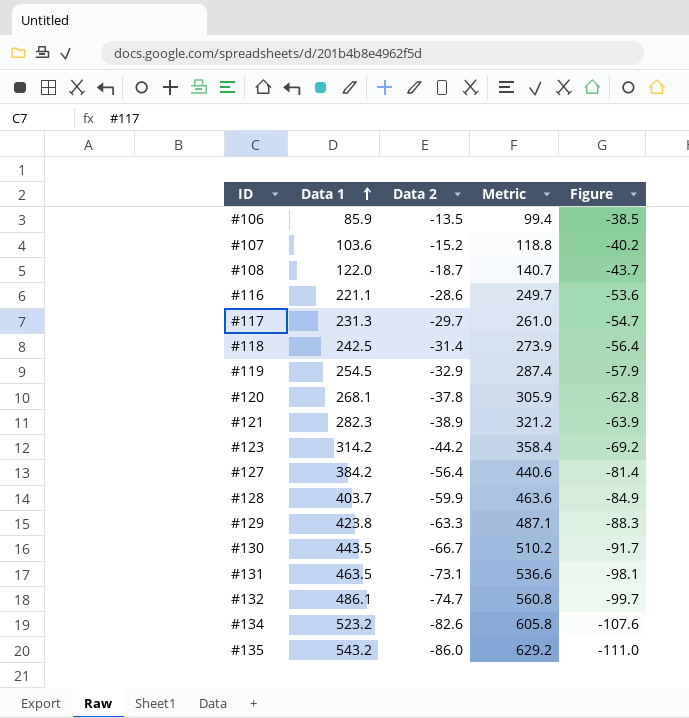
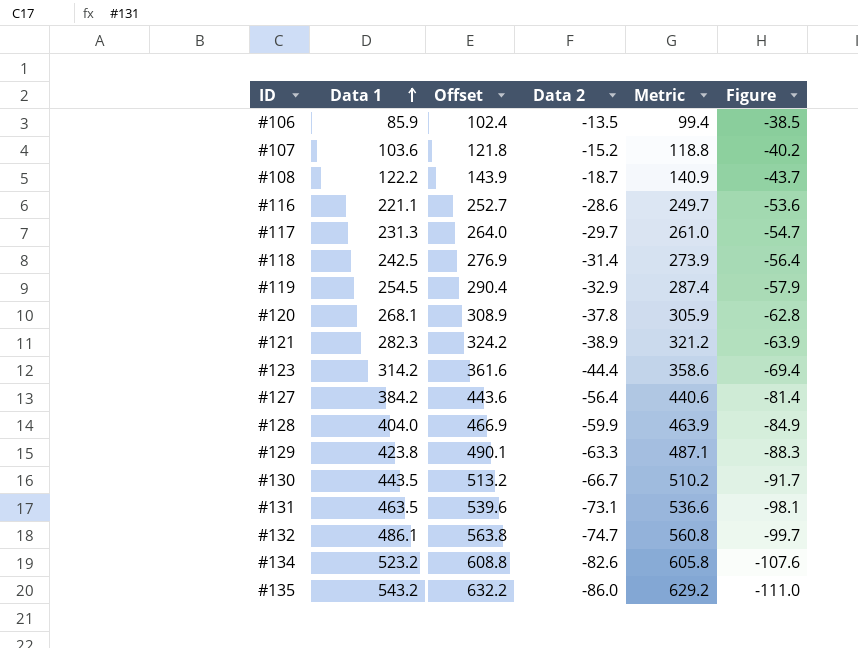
column Offset | formula: none -> [Metric] + 3
#108 | Data 1: 122.0 -> 122.2
#108 | Metric: 140.7 -> 140.9
#123 | Data 2: -44.2 -> -44.4
#123 | Metric: 358.4 -> 358.6
#123 | Figure: -69.2 -> -69.4
#128 | Data 1: 403.7 -> 404.0
#128 | Metric: 463.6 -> 463.9

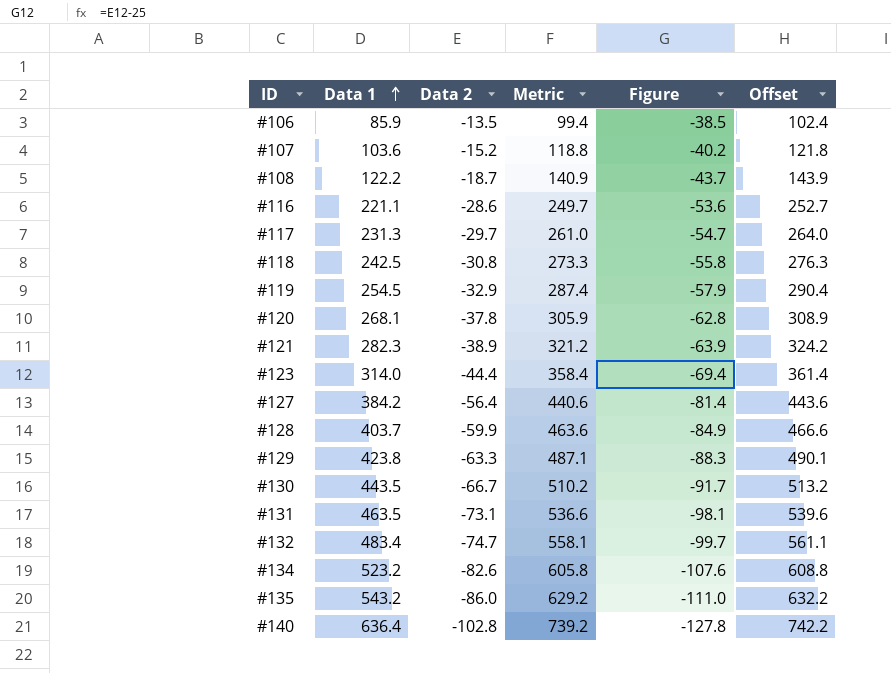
column Offset | position: 3 -> 6
#118 | Data 2: -31.4 -> -30.8
#118 | Metric: 273.9 -> 273.3
#118 | Figure: -56.4 -> -55.8
#118 | Offset: 276.9 -> 276.3
#123 | Data 1: 314.2 -> 314.0
#123 | Metric: 358.6 -> 358.4
#123 | Offset: 361.6 -> 361.4
#128 | Data 1: 404.0 -> 403.7
#128 | Metric: 463.9 -> 463.6
#128 | Offset: 466.9 -> 466.6
#132 | Data 1: 486.1 -> 483.4
#132 | Metric: 560.8 -> 558.1
#132 | Offset: 563.8 -> 561.1
row #140: none -> 636.4 | -102.8 | 739.2 | -127.8 | 742.2

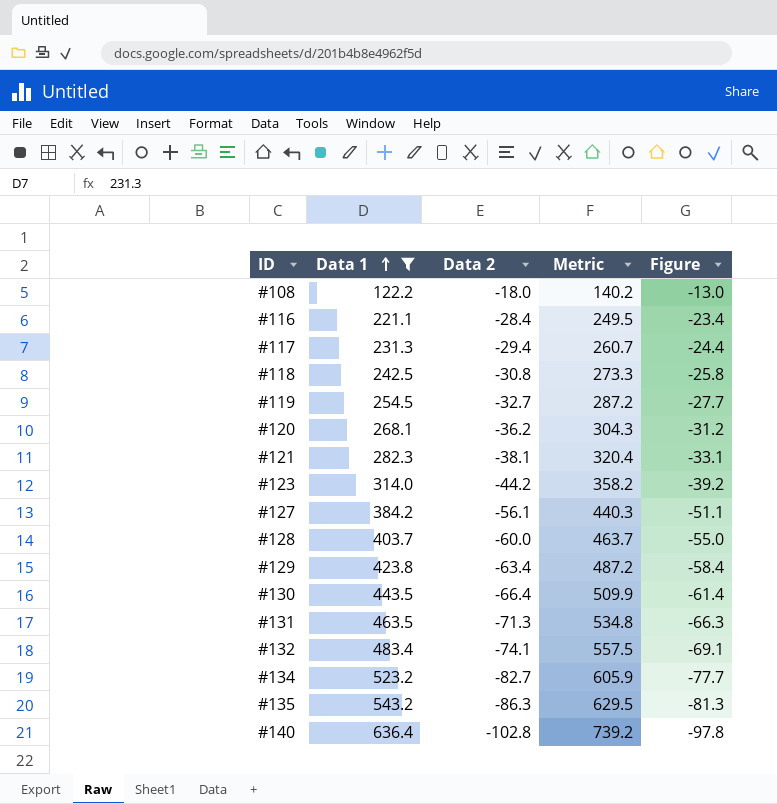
filter: none -> Data 1 >= 122.2
column Offset | formula: [Metric] + 3 -> none
column Figure | formula: [Data 2] - 25 -> [Data 2] + 5
#108 | Data 2: -18.7 -> -18.0
#108 | Metric: 140.9 -> 140.2
#116 | Data 2: -28.6 -> -28.4
#116 | Metric: 249.7 -> 249.5
#117 | Data 2: -29.7 -> -29.4
#117 | Metric: 261.0 -> 260.7
#119 | Data 2: -32.9 -> -32.7
#119 | Metric: 287.4 -> 287.2
#120 | Data 2: -37.8 -> -36.2
#120 | Metric: 305.9 -> 304.3
#121 | Data 2: -38.9 -> -38.1
#121 | Metric: 321.2 -> 320.4
#123 | Data 2: -44.4 -> -44.2
#123 | Metric: 358.4 -> 358.2
#127 | Data 2: -56.4 -> -56.1
#127 | Metric: 440.6 -> 440.3
#128 | Data 2: -59.9 -> -60.0
#128 | Metric: 463.6 -> 463.7
#129 | Data 2: -63.3 -> -63.4
#129 | Metric: 487.1 -> 487.2
#130 | Data 2: -66.7 -> -66.4
#130 | Metric: 510.2 -> 509.9
#131 | Data 2: -73.1 -> -71.3
#131 | Metric: 536.6 -> 534.8
#132 | Data 2: -74.7 -> -74.1
#132 | Metric: 558.1 -> 557.5
#134 | Data 2: -82.6 -> -82.7
#134 | Metric: 605.8 -> 605.9
#135 | Data 2: -86.0 -> -86.3
#135 | Metric: 629.2 -> 629.5

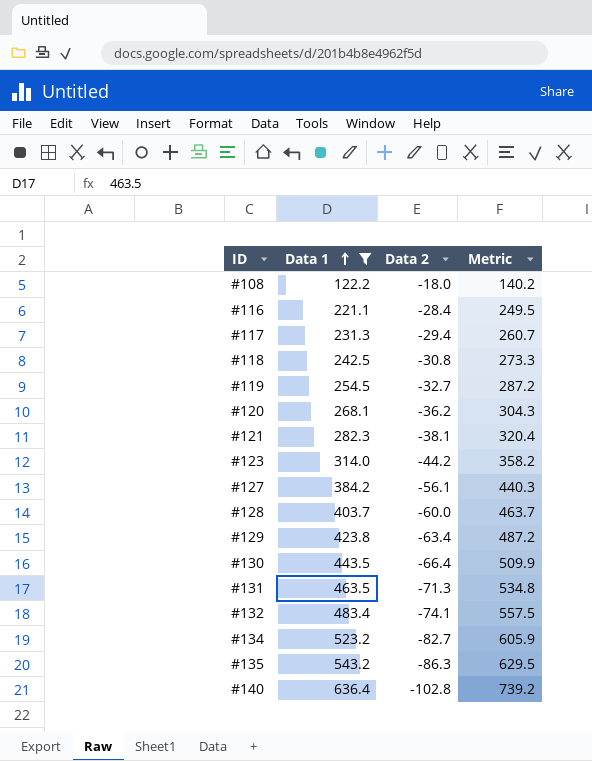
column Figure | formula: [Data 2] + 5 -> none

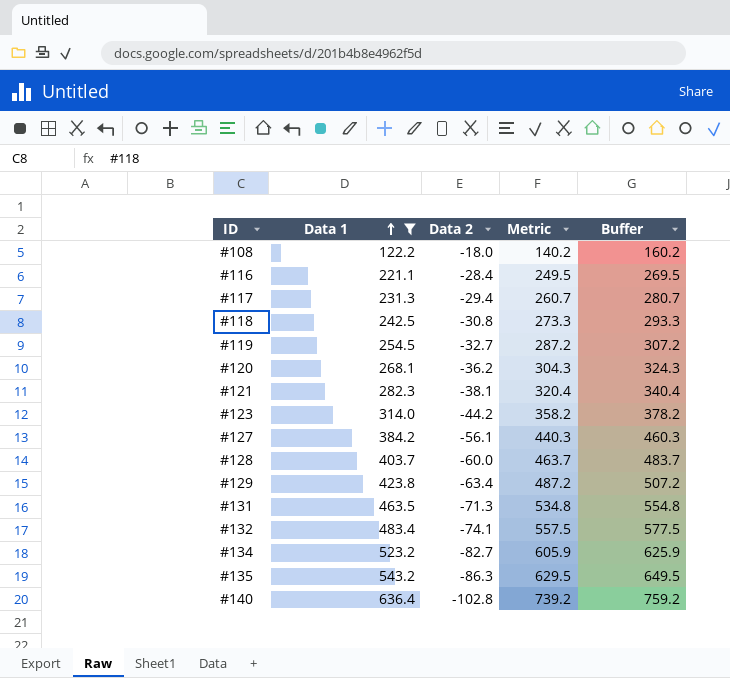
column Buffer | formula: none -> [Metric] + 20
row #130: 443.5 | -66.4 | 509.9 -> none

